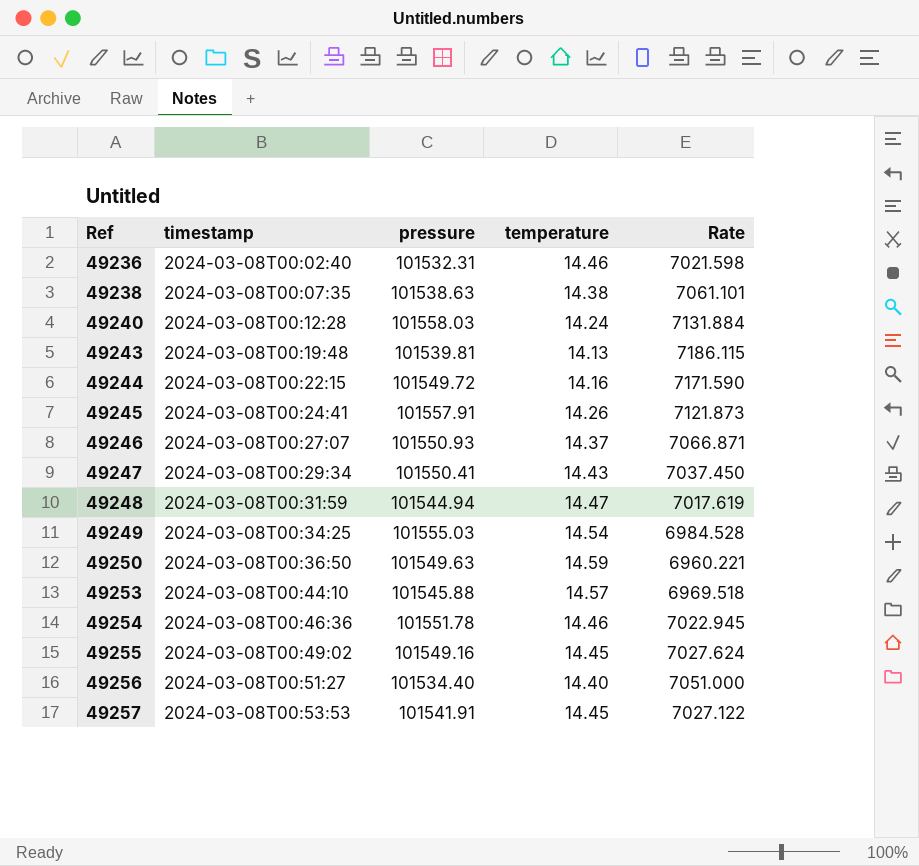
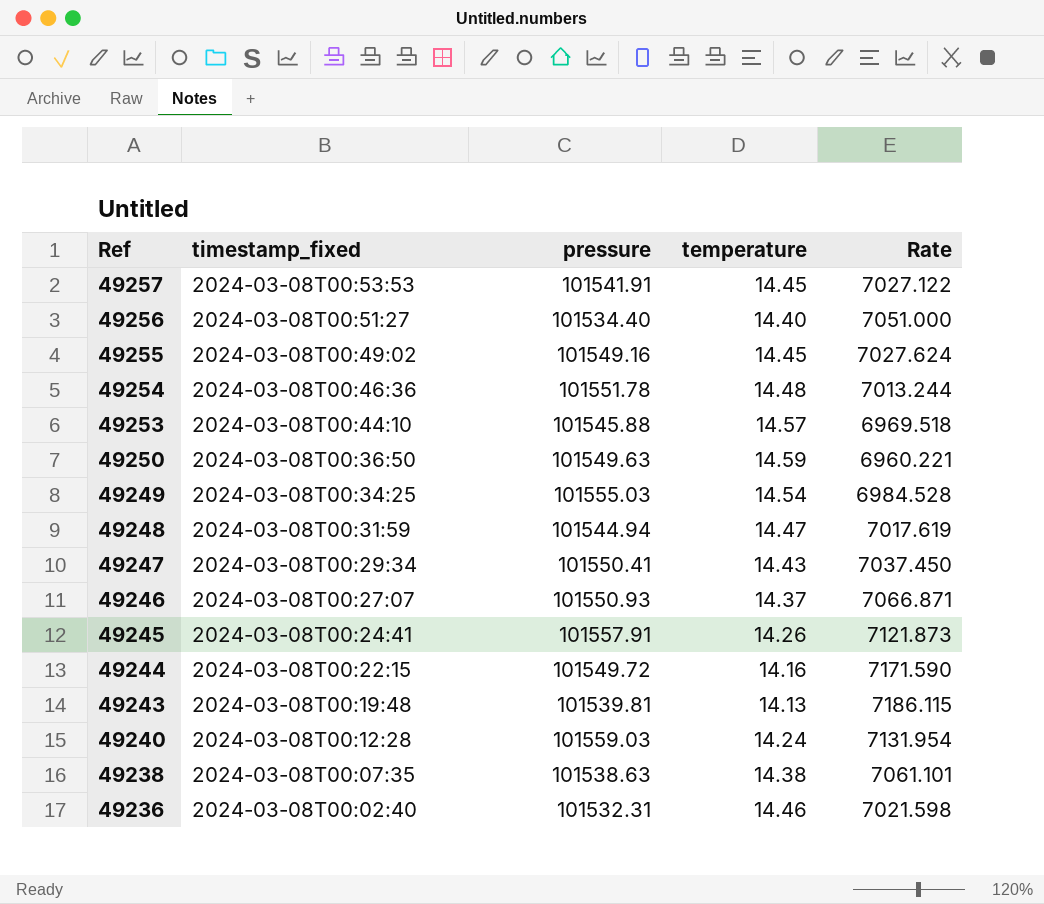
row order: Ref ascending -> Ref descending
column name: timestamp -> timestamp_fixed
49254 | temperature: 14.46 -> 14.48
49254 | Rate: 7022.945 -> 7013.244
49240 | pressure: 101558.03 -> 101559.03
49240 | Rate: 7131.884 -> 7131.954

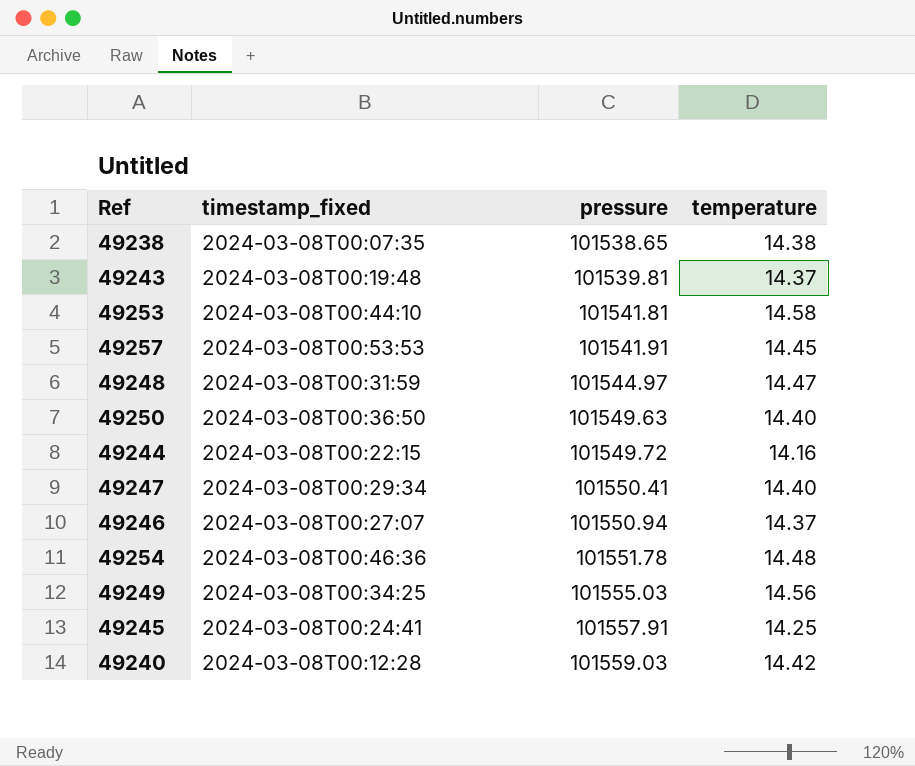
row order: Ref descending -> pressure ascending
column Rate | formula: [pressure] / [temperature] -> none
row 49256: 2024-03-08T00:51:27 | 101534.40 | 14.40 | 7051.000 -> none
row 49255: 2024-03-08T00:49:02 | 101549.16 | 14.45 | 7027.624 -> none
row 49236: 2024-03-08T00:02:40 | 101532.31 | 14.46 | 7021.598 -> none
49238 | pressure: 101538.63 -> 101538.65
49243 | temperature: 14.13 -> 14.37
49253 | pressure: 101545.88 -> 101541.81
49253 | temperature: 14.57 -> 14.58
49248 | pressure: 101544.94 -> 101544.97
49250 | temperature: 14.59 -> 14.40
49247 | temperature: 14.43 -> 14.40
49246 | pressure: 101550.93 -> 101550.94
49249 | temperature: 14.54 -> 14.56
49245 | temperature: 14.26 -> 14.25
49240 | temperature: 14.24 -> 14.42

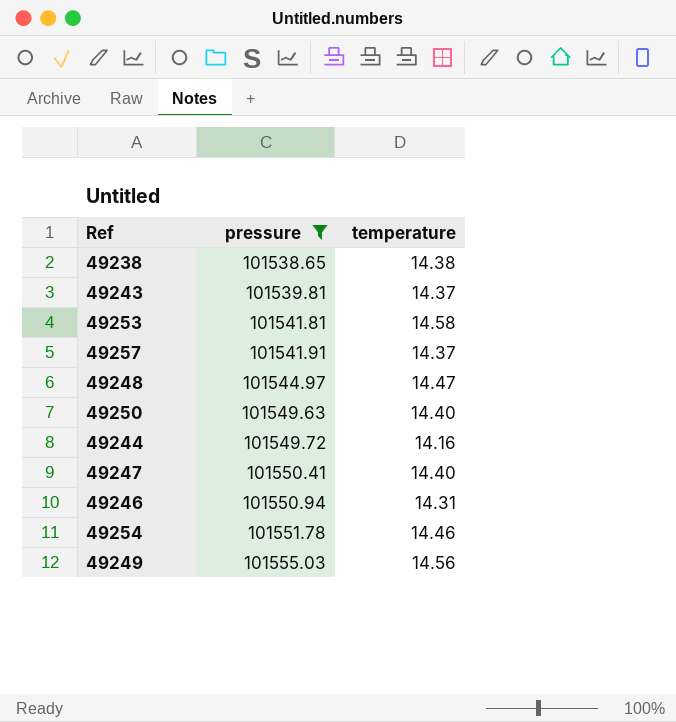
filter: none -> pressure <= 101555.03
column timestamp_fixed | position: 2 -> none
49257 | temperature: 14.45 -> 14.37
49246 | temperature: 14.37 -> 14.31
49254 | temperature: 14.48 -> 14.46

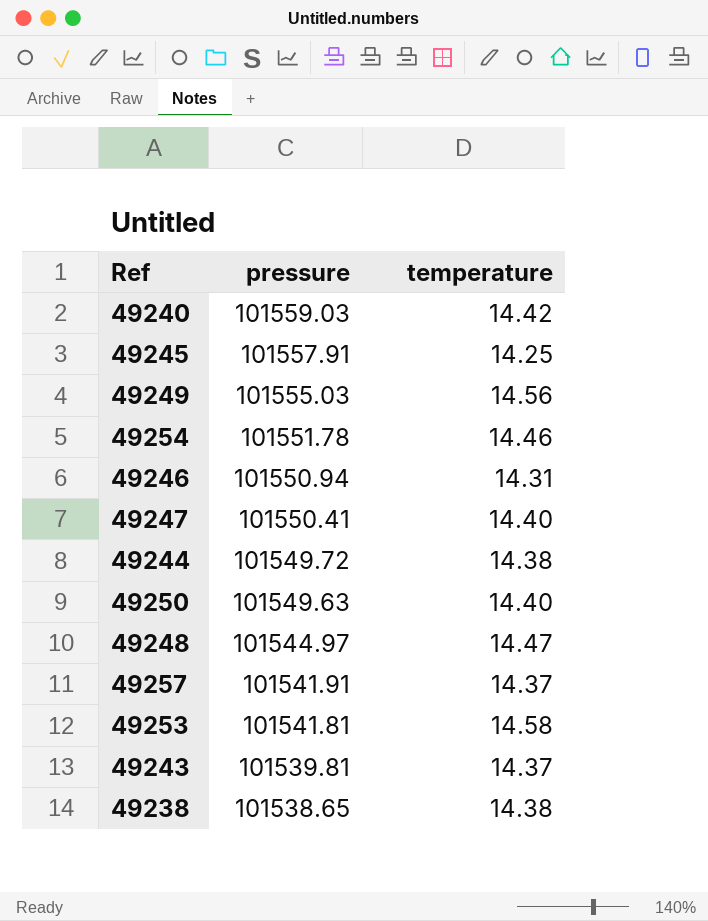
filter: pressure <= 101555.03 -> none
row order: pressure ascending -> pressure descending
49244 | temperature: 14.16 -> 14.38

